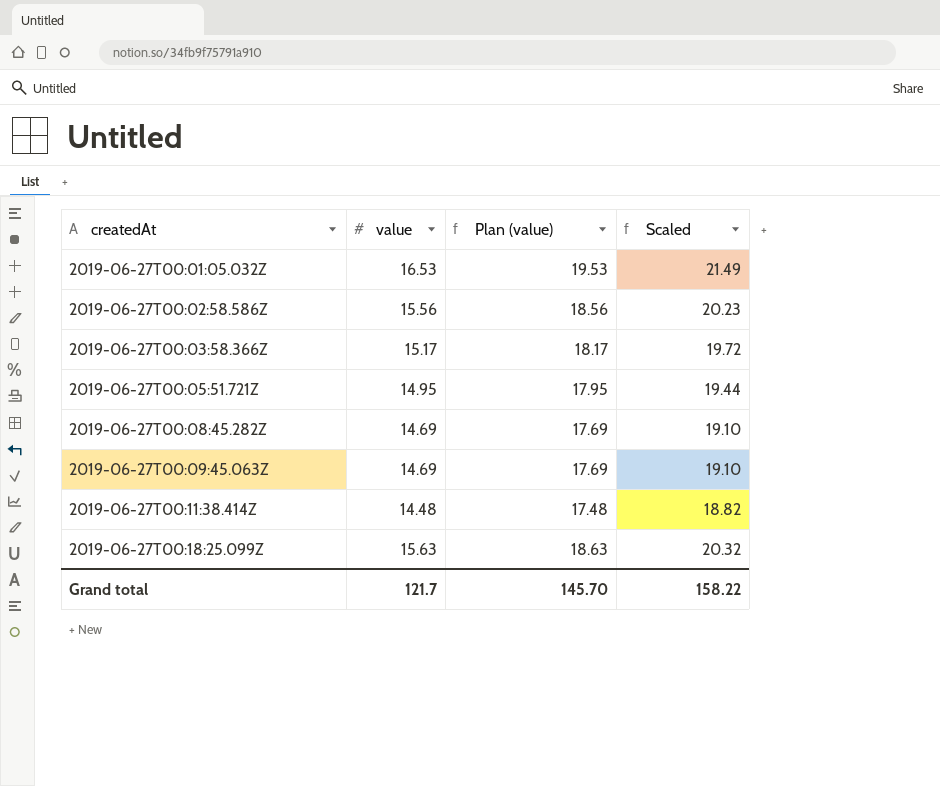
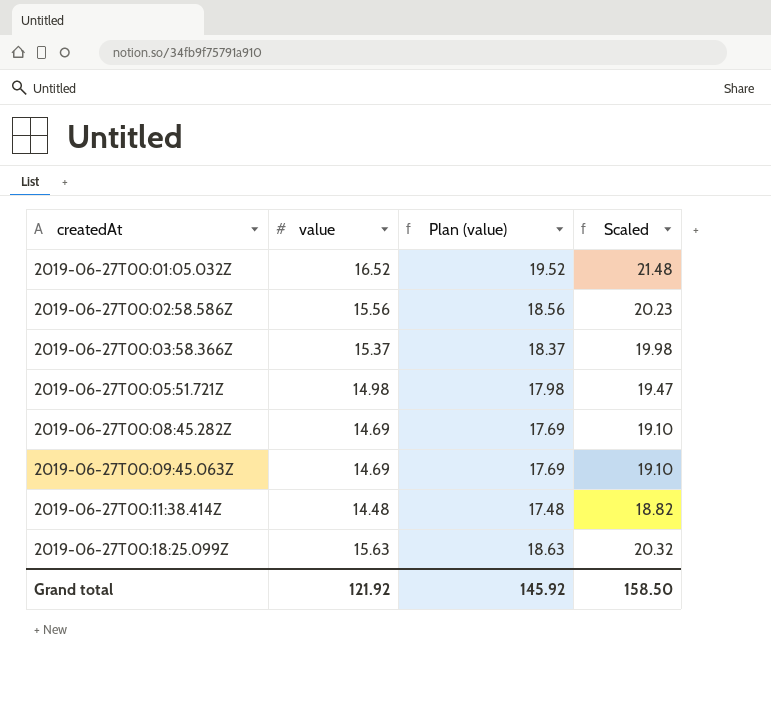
2019-06-27T00:01:05.032Z | value: 16.53 -> 16.52
2019-06-27T00:01:05.032Z | Plan (value): 19.53 -> 19.52
2019-06-27T00:01:05.032Z | Scaled: 21.49 -> 21.48
2019-06-27T00:03:58.366Z | value: 15.17 -> 15.37
2019-06-27T00:03:58.366Z | Plan (value): 18.17 -> 18.37
2019-06-27T00:03:58.366Z | Scaled: 19.72 -> 19.98
2019-06-27T00:05:51.721Z | value: 14.95 -> 14.98
2019-06-27T00:05:51.721Z | Plan (value): 17.95 -> 17.98
2019-06-27T00:05:51.721Z | Scaled: 19.44 -> 19.47
Grand total | value: 121.7 -> 121.92
Grand total | Plan (value): 145.70 -> 145.92
Grand total | Scaled: 158.22 -> 158.50

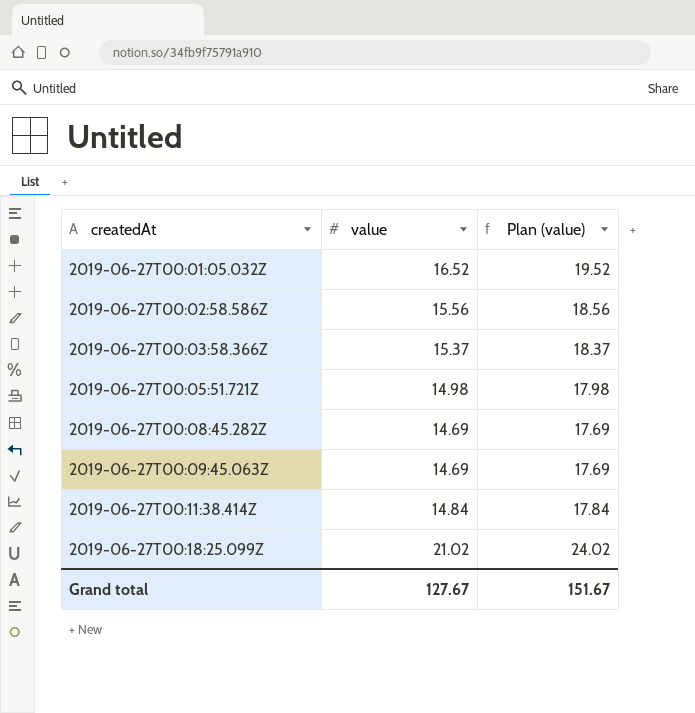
column Scaled | formula: [value] * 1.3 -> none
2019-06-27T00:11:38.414Z | value: 14.48 -> 14.84
2019-06-27T00:11:38.414Z | Plan (value): 17.48 -> 17.84
2019-06-27T00:18:25.099Z | value: 15.63 -> 21.02
2019-06-27T00:18:25.099Z | Plan (value): 18.63 -> 24.02
Grand total | value: 121.92 -> 127.67
Grand total | Plan (value): 145.92 -> 151.67

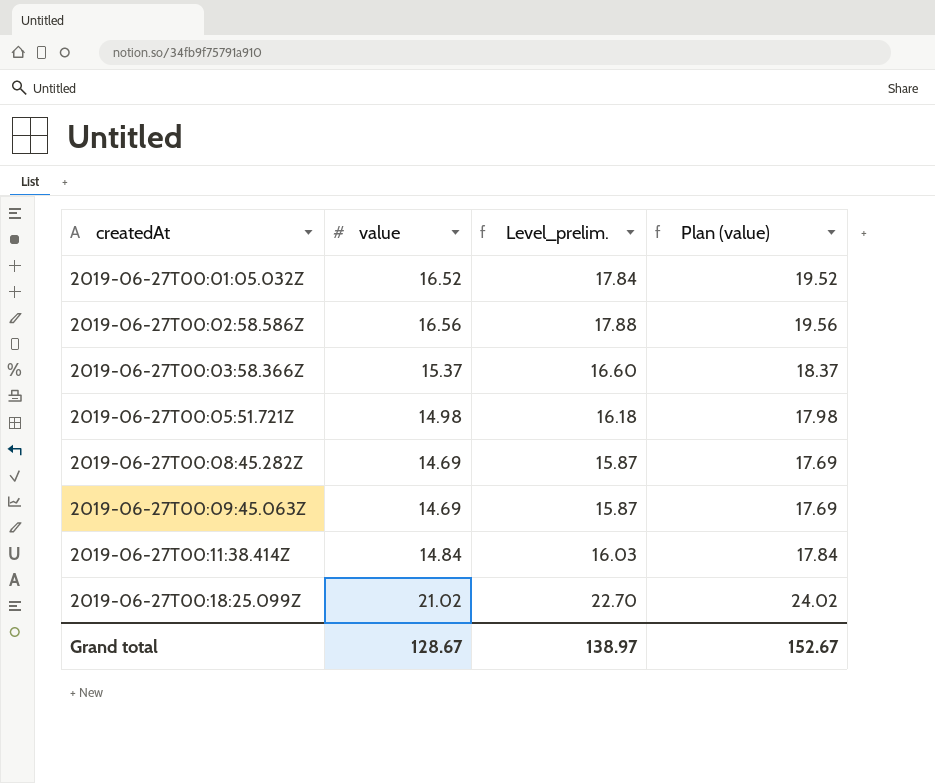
column Level_prelim. | formula: none -> [value] * 1.08
2019-06-27T00:02:58.586Z | value: 15.56 -> 16.56
2019-06-27T00:02:58.586Z | Plan (value): 18.56 -> 19.56
Grand total | value: 127.67 -> 128.67
Grand total | Plan (value): 151.67 -> 152.67

